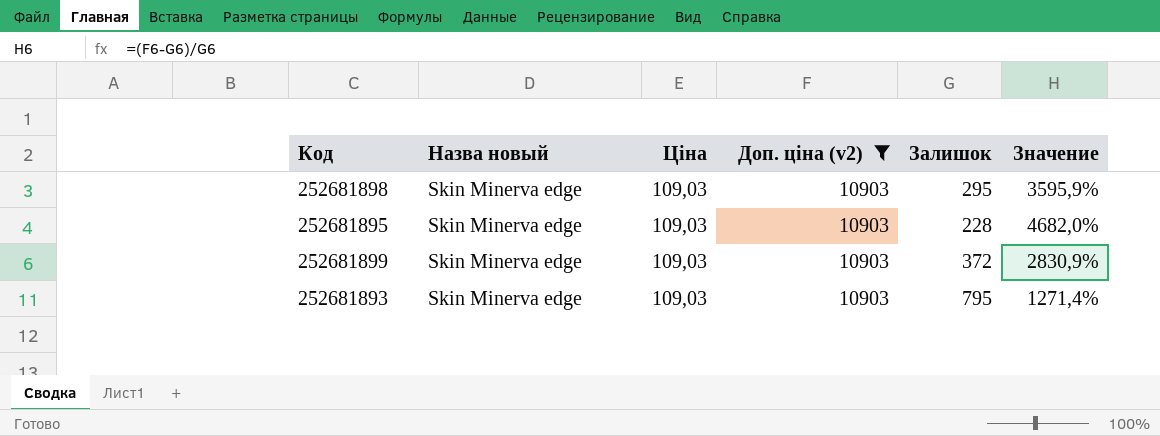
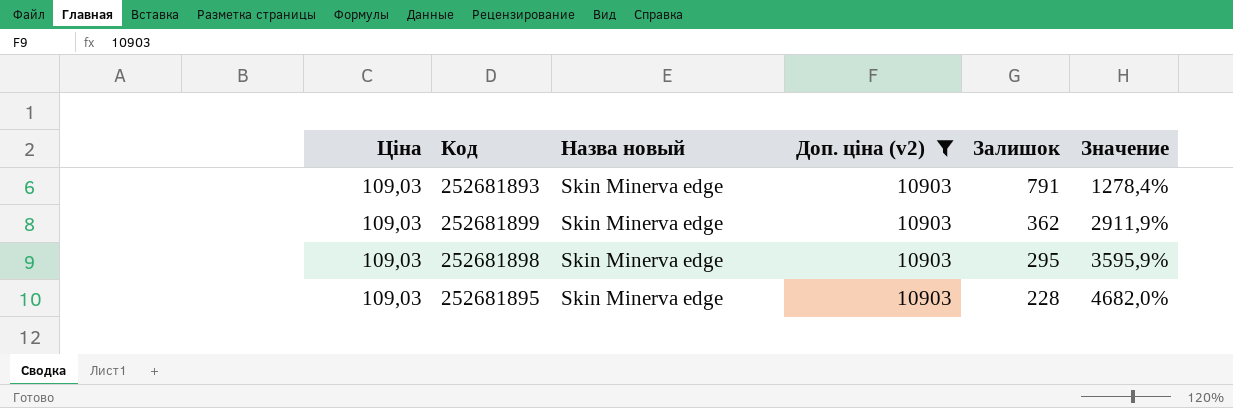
row order: none -> Залишок descending
column Ціна | position: 3 -> 1
252681893 | Залишок: 795 -> 791
252681893 | Значение: 1271,4% -> 1278,4%
252681899 | Залишок: 372 -> 362
252681899 | Значение: 2830,9% -> 2911,9%

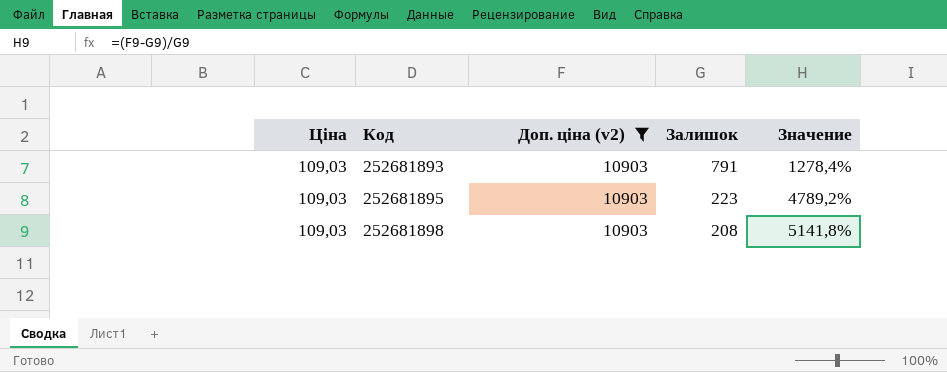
row order: Залишок descending -> Код ascending
column Назва новый | position: 3 -> none
row 252681899: 109,03 | Skin Minerva edge | 10903 | 362 | 2911,9% -> none
252681895 | Залишок: 228 -> 223
252681895 | Значение: 4682,0% -> 4789,2%
252681898 | Залишок: 295 -> 208
252681898 | Значение: 3595,9% -> 5141,8%

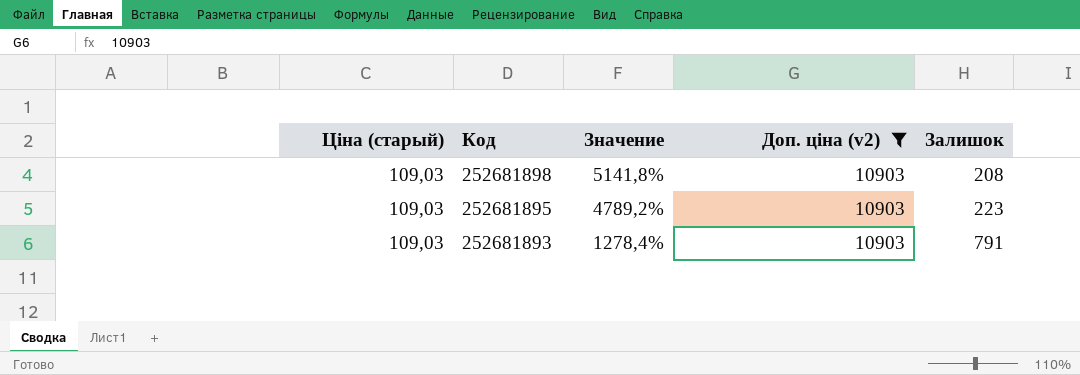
row order: Код ascending -> Код descending
column name: Ціна -> Ціна (старый)
column Значение | position: 5 -> 3

